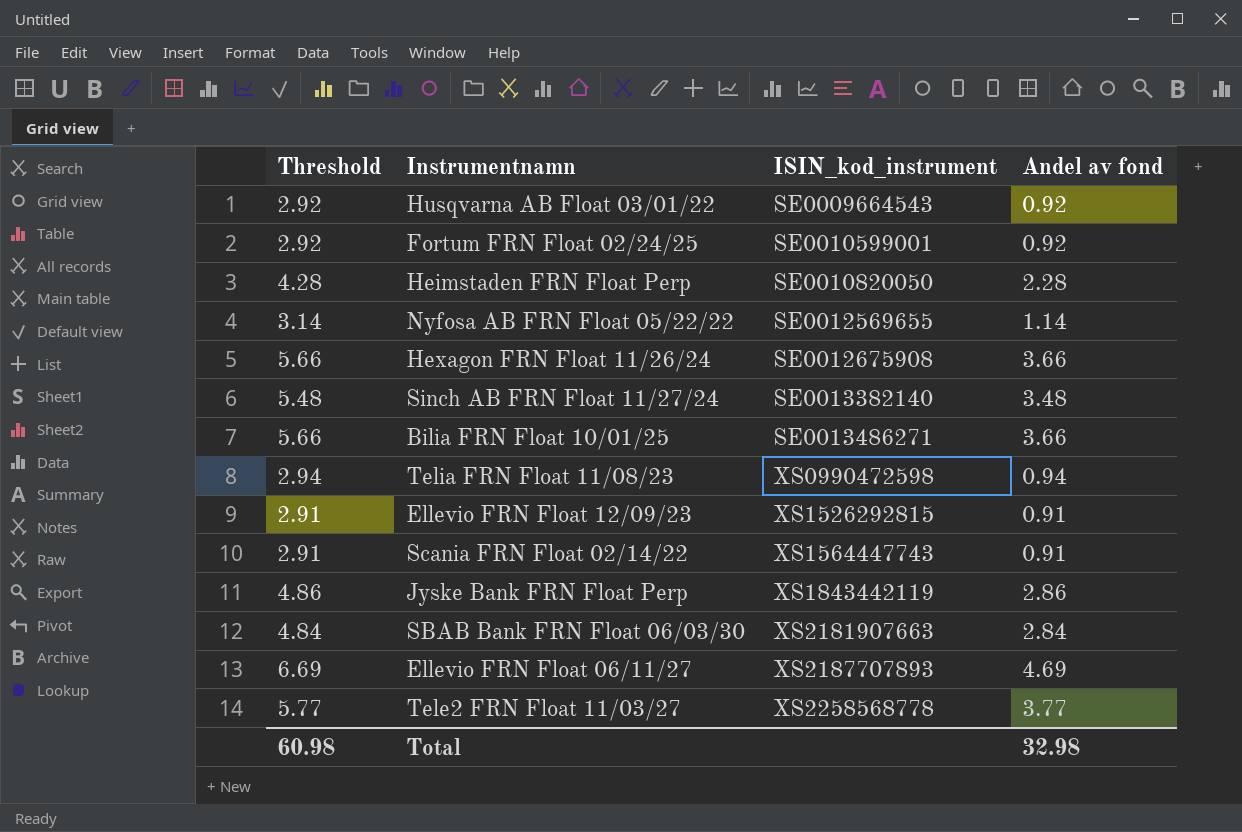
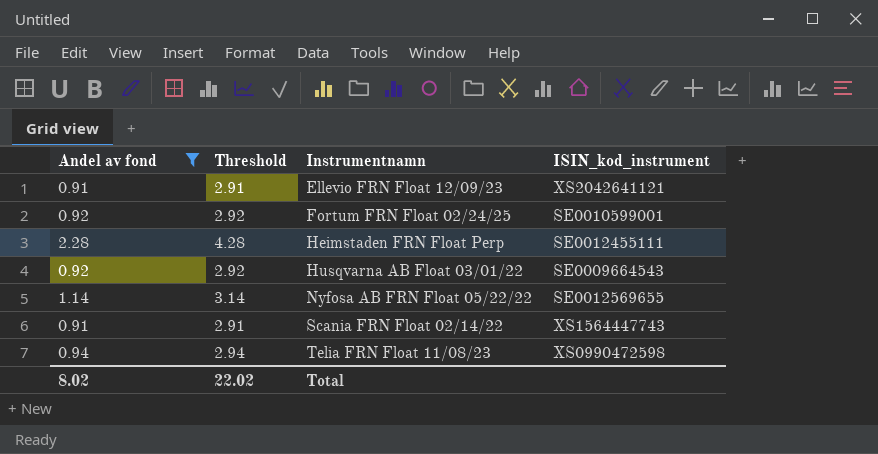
filter: none -> Andel av fond <= 2.28
row order: ISIN_kod_instrument ascending -> Instrumentnamn ascending
column Andel av fond | position: 4 -> 1
Ellevio FRN Float 12/09/23 | ISIN_kod_instrument: XS1526292815 -> XS2042641121
Heimstaden FRN Float Perp | ISIN_kod_instrument: SE0010820050 -> SE0012455111
Total | Andel av fond: 32.98 -> 8.02
Total | Threshold: 60.98 -> 22.02

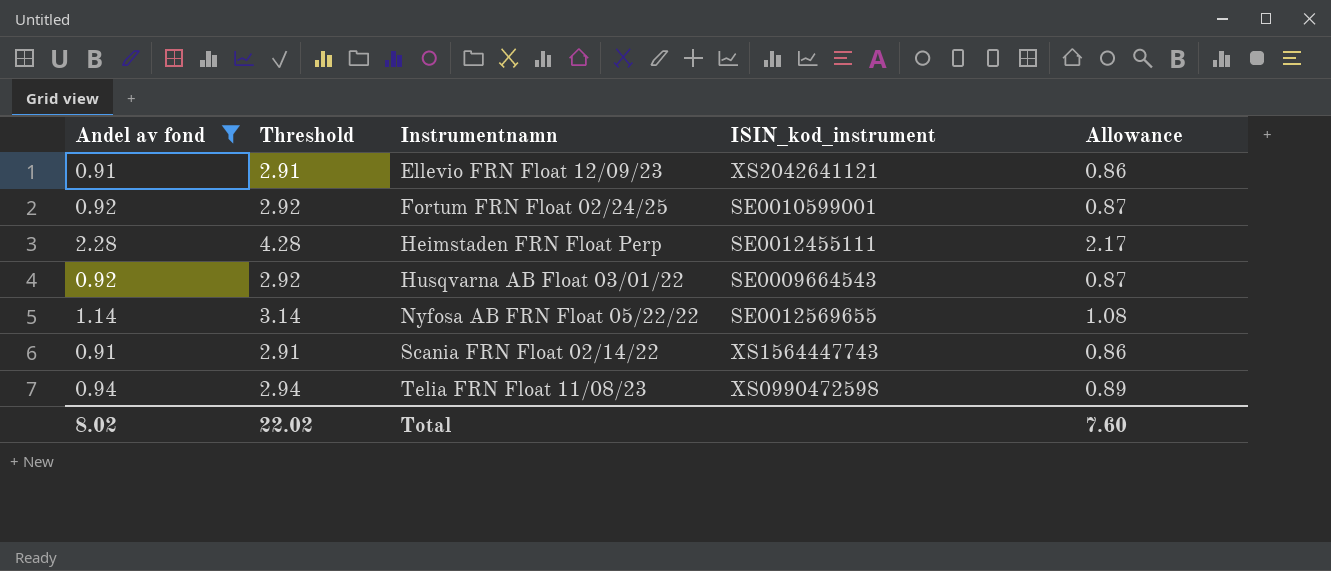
column Allowance | formula: none -> [Andel av fond] * 0.95

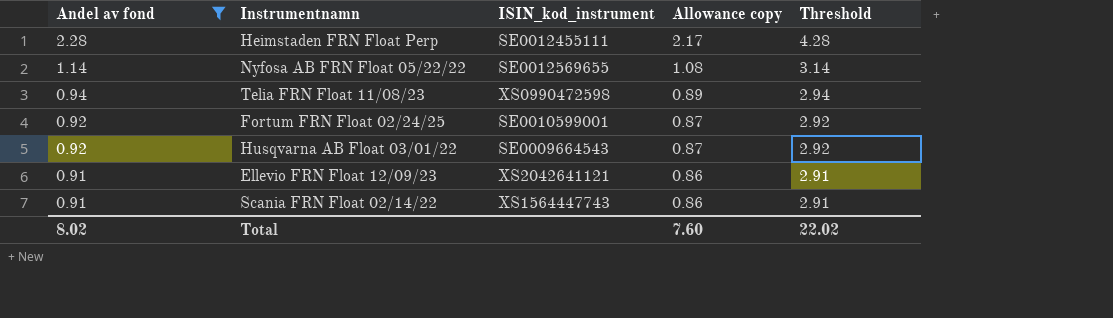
row order: Instrumentnamn ascending -> Andel av fond descending
column name: Allowance -> Allowance copy
column Threshold | position: 2 -> 5

